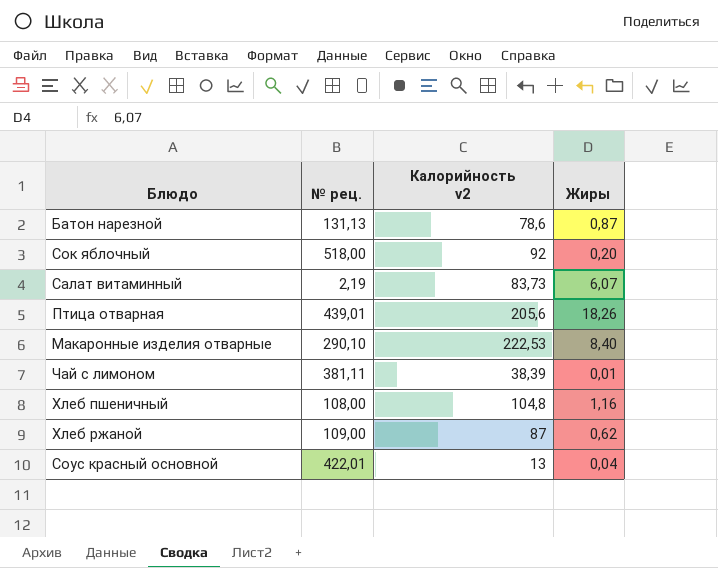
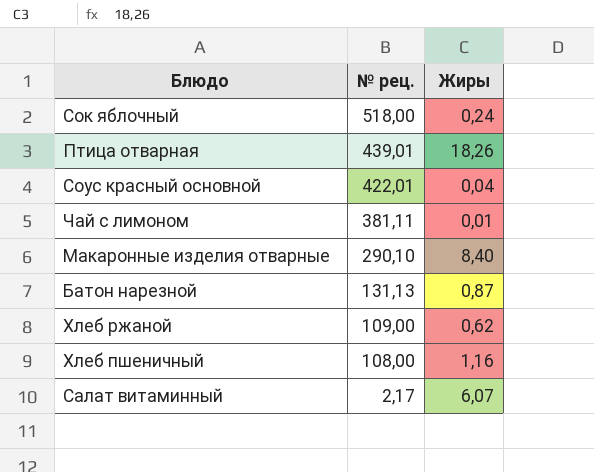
row order: none -> № рец. descending
column Калорийность v2 | position: 3 -> none
Сок яблочный | Жиры: 0,20 -> 0,24
Салат витаминный | № рец.: 2,19 -> 2,17

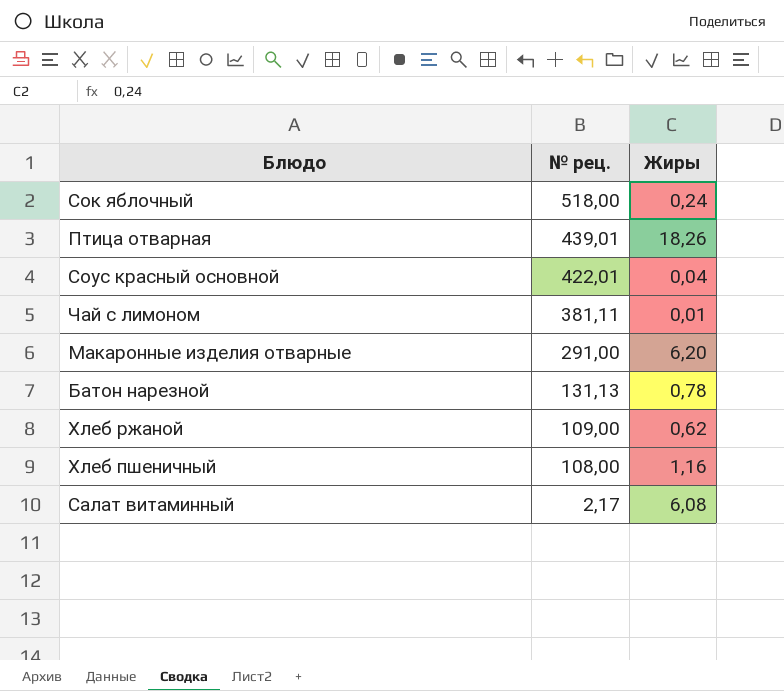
Макаронные изделия отварные | № рец.: 290,10 -> 291,00
Макаронные изделия отварные | Жиры: 8,40 -> 6,20
Батон нарезной | Жиры: 0,87 -> 0,78
Салат витаминный | Жиры: 6,07 -> 6,08

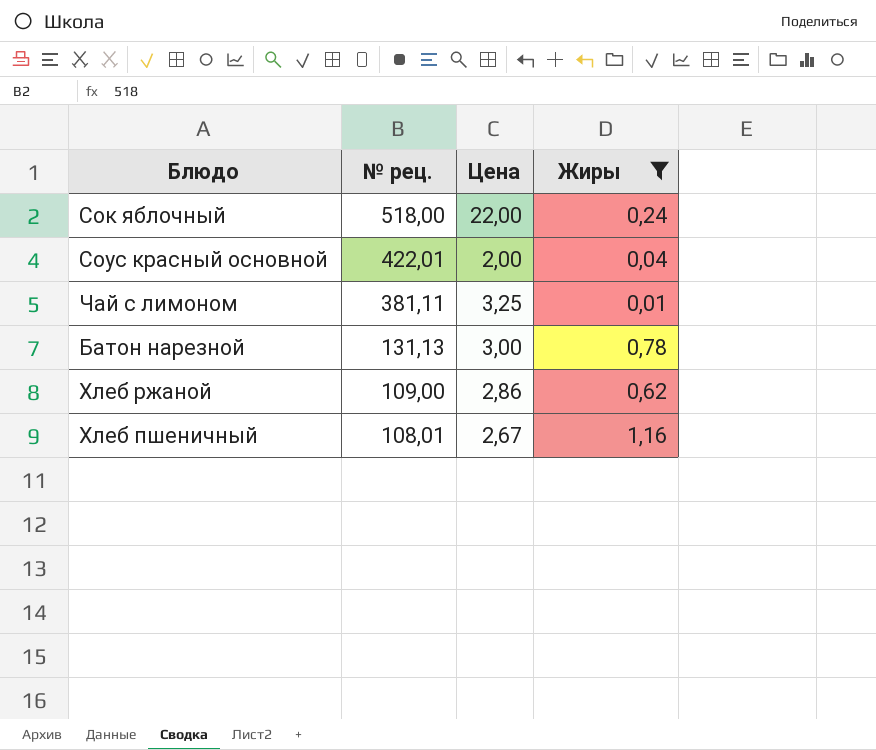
filter: none -> Жиры <= 1,16
column Цена | position: none -> 3
Хлеб пшеничный | № рец.: 108,00 -> 108,01

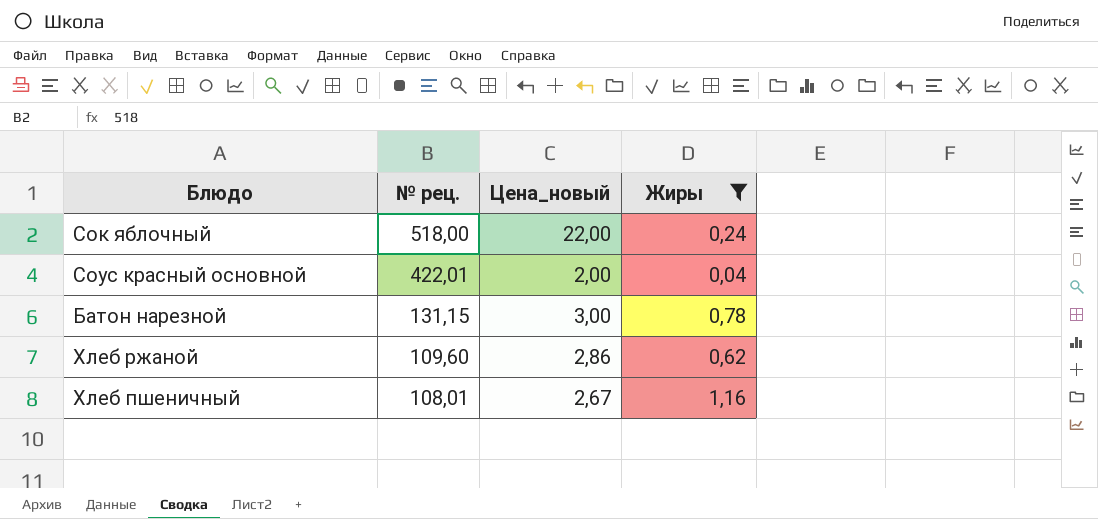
column name: Цена -> Цена_новый
row Чай с лимоном: 381,11 | 3,25 | 0,01 -> none
Батон нарезной | № рец.: 131,13 -> 131,15
Хлеб ржаной | № рец.: 109,00 -> 109,60

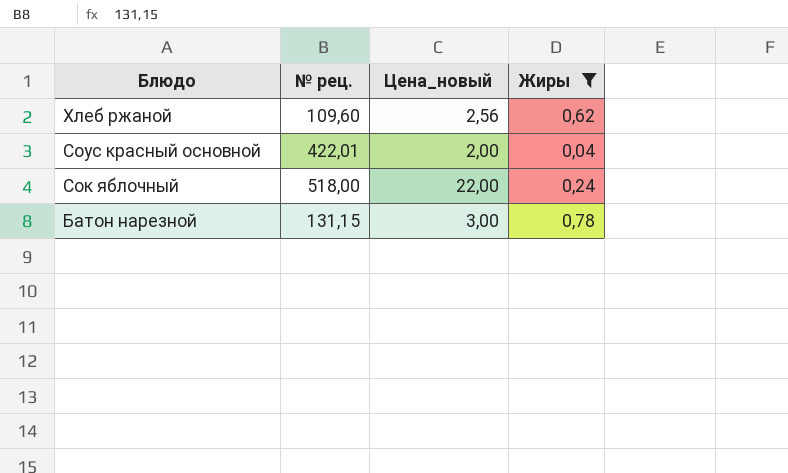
row order: № рец. descending -> Блюдо descending
row Хлеб пшеничный: 108,01 | 2,67 | 1,16 -> none
Хлеб ржаной | Цена_новый: 2,86 -> 2,56

